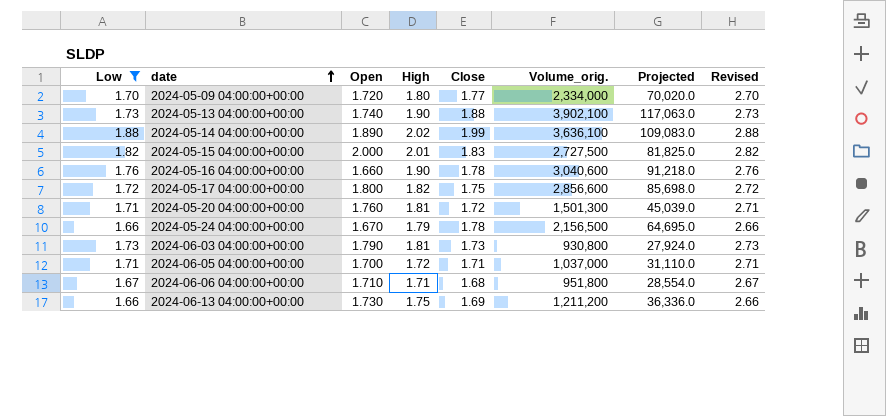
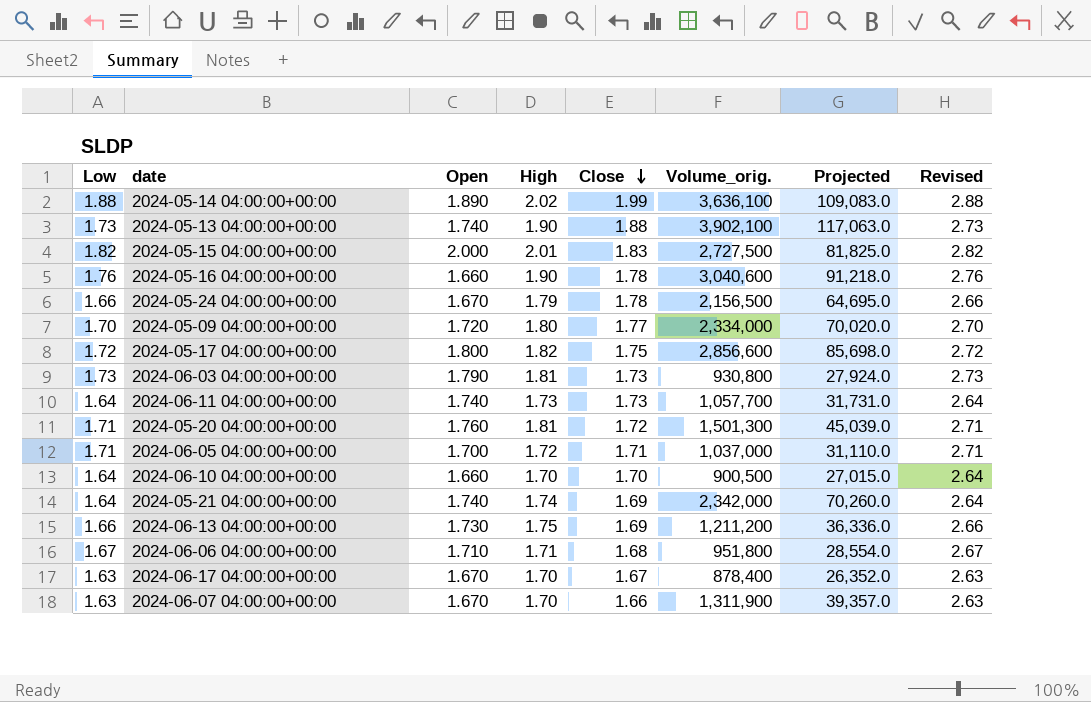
filter: Low >= 1.66 -> none
row order: date ascending -> Close descending

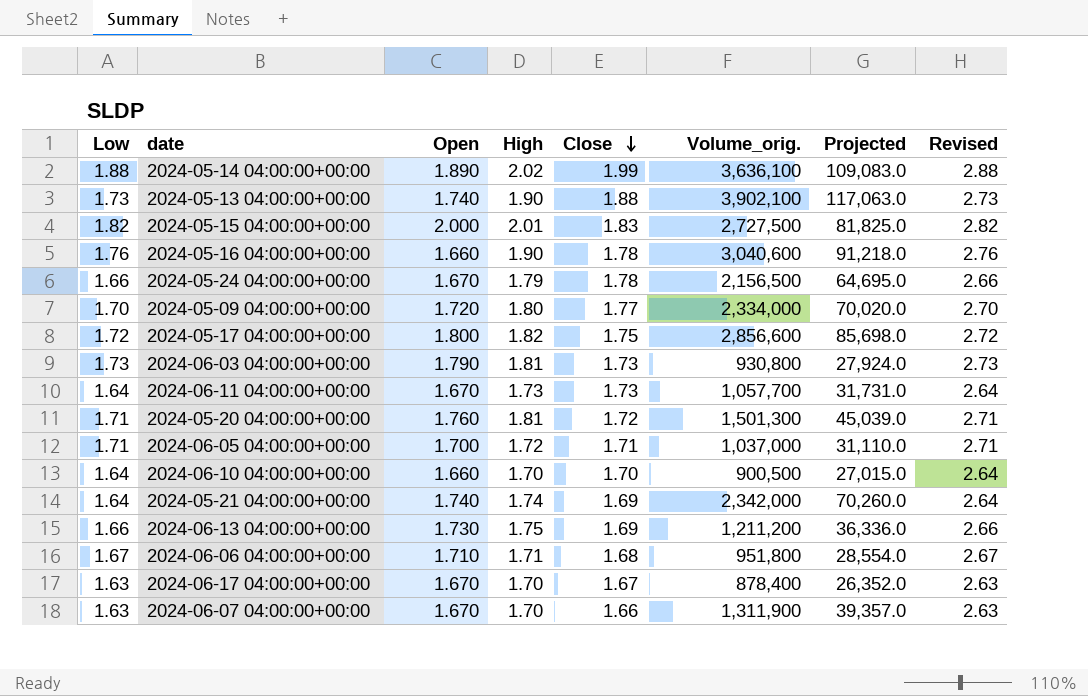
2024-06-11 04:00:00+00:00 | Open: 1.740 -> 1.670

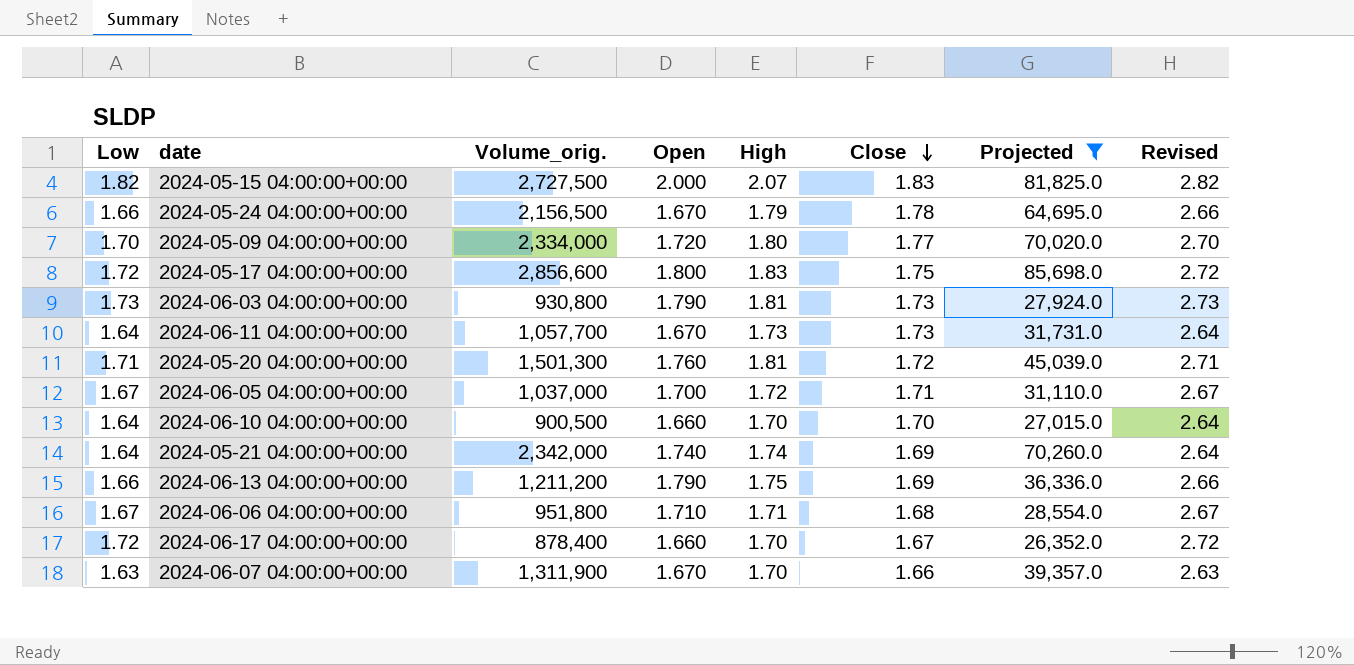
filter: none -> Projected <= 85,698.0
column Volume_orig. | position: 6 -> 3
2024-05-15 04:00:00+00:00 | High: 2.01 -> 2.07
2024-05-17 04:00:00+00:00 | High: 1.82 -> 1.83
2024-06-05 04:00:00+00:00 | Low: 1.71 -> 1.67
2024-06-05 04:00:00+00:00 | Revised: 2.71 -> 2.67
2024-06-13 04:00:00+00:00 | Open: 1.730 -> 1.790
2024-06-17 04:00:00+00:00 | Low: 1.63 -> 1.72
2024-06-17 04:00:00+00:00 | Open: 1.670 -> 1.660
2024-06-17 04:00:00+00:00 | Revised: 2.63 -> 2.72

